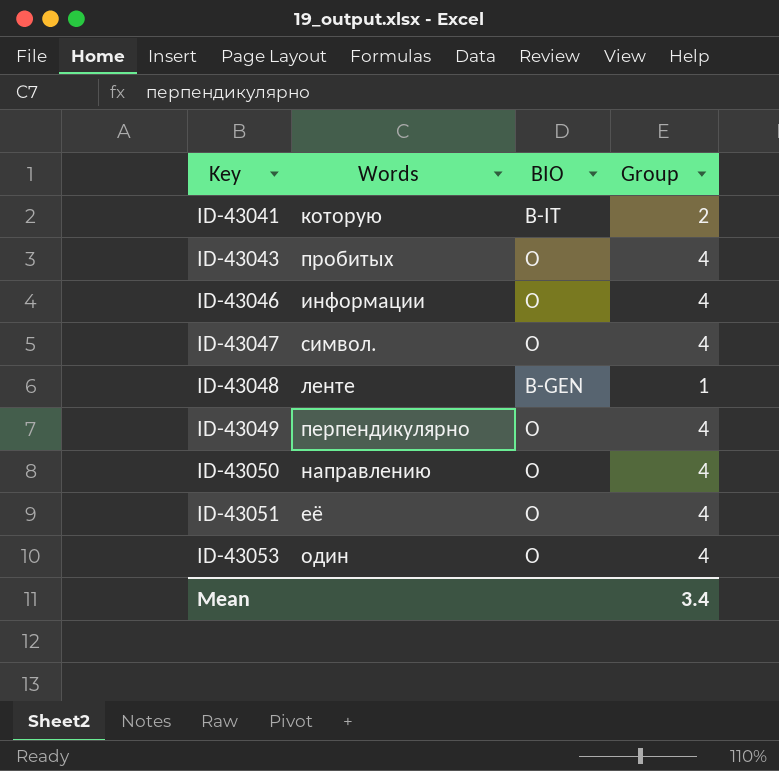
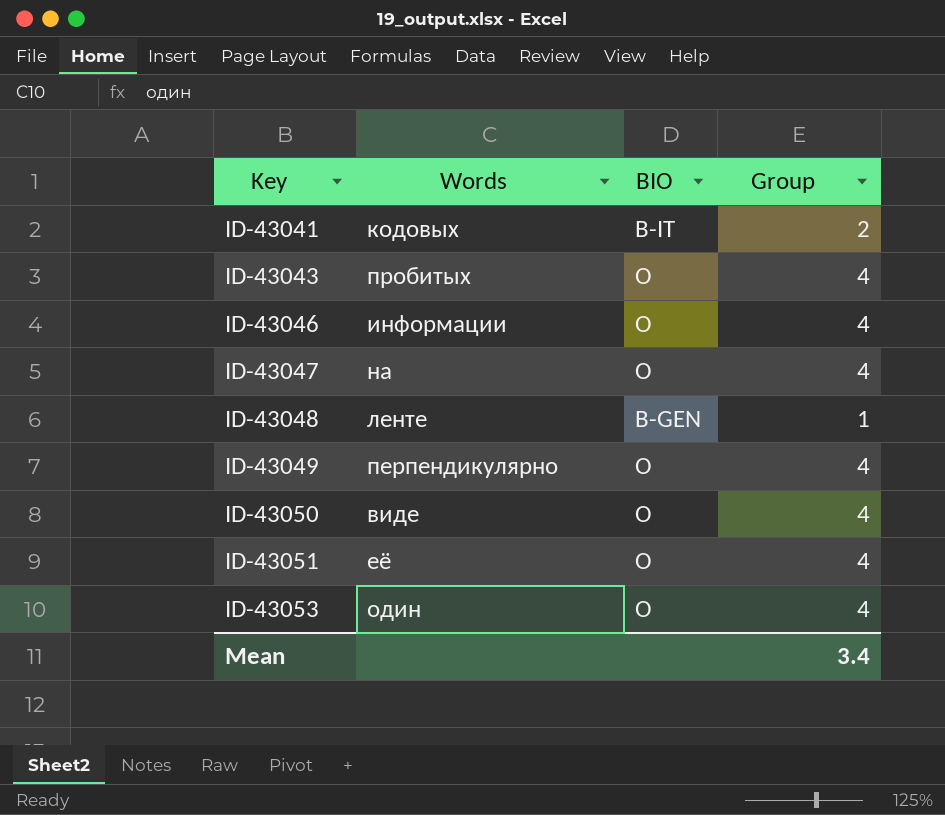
ID-43041 | Words: которую -> кодовых
ID-43047 | Words: символ. -> на
ID-43050 | Words: направлению -> виде

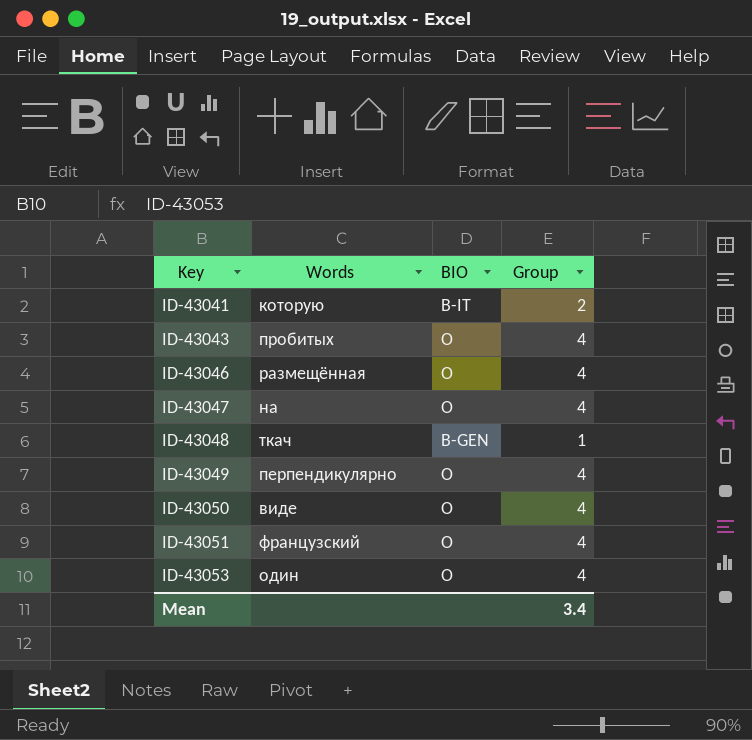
ID-43041 | Words: кодовых -> которую
ID-43046 | Words: информации -> размещённая
ID-43048 | Words: ленте -> ткач
ID-43051 | Words: её -> французский

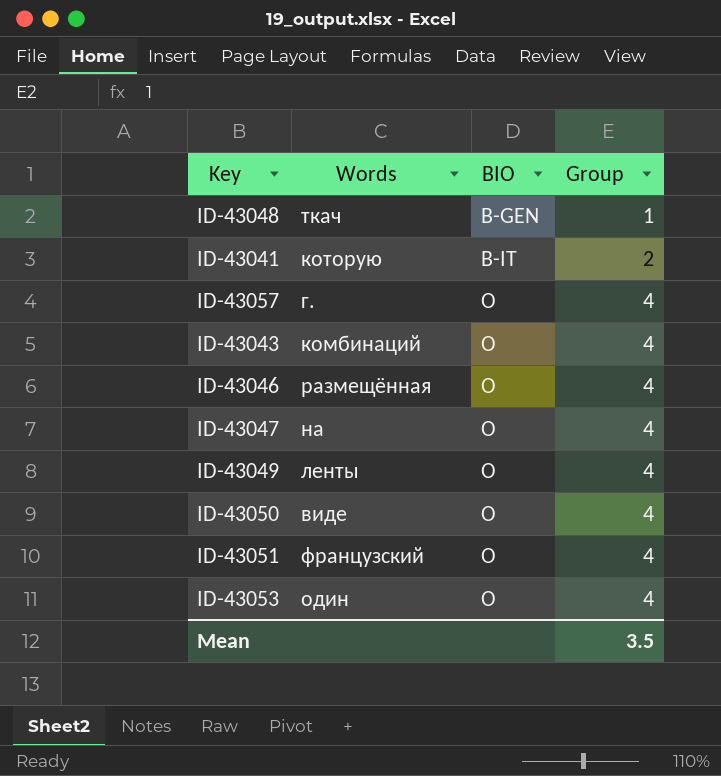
row order: Key ascending -> BIO ascending
row ID-43057: none -> г. | O | 4
ID-43043 | Words: пробитых -> комбинаций
ID-43049 | Words: перпендикулярно -> ленты
Mean | Group: 3.4 -> 3.5

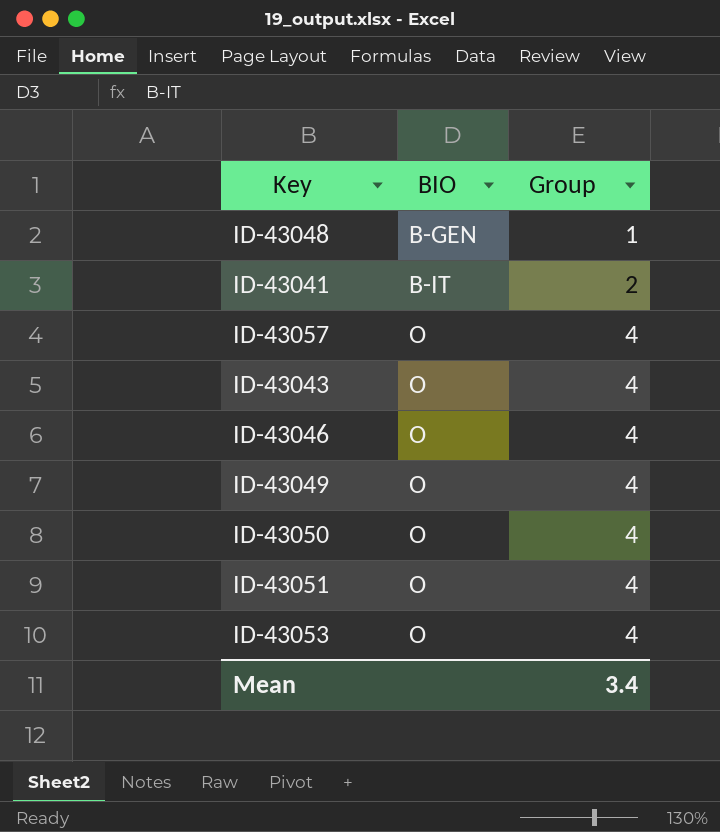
column Words | position: 2 -> none
row ID-43047: на | O | 4 -> none
Mean | Group: 3.5 -> 3.4

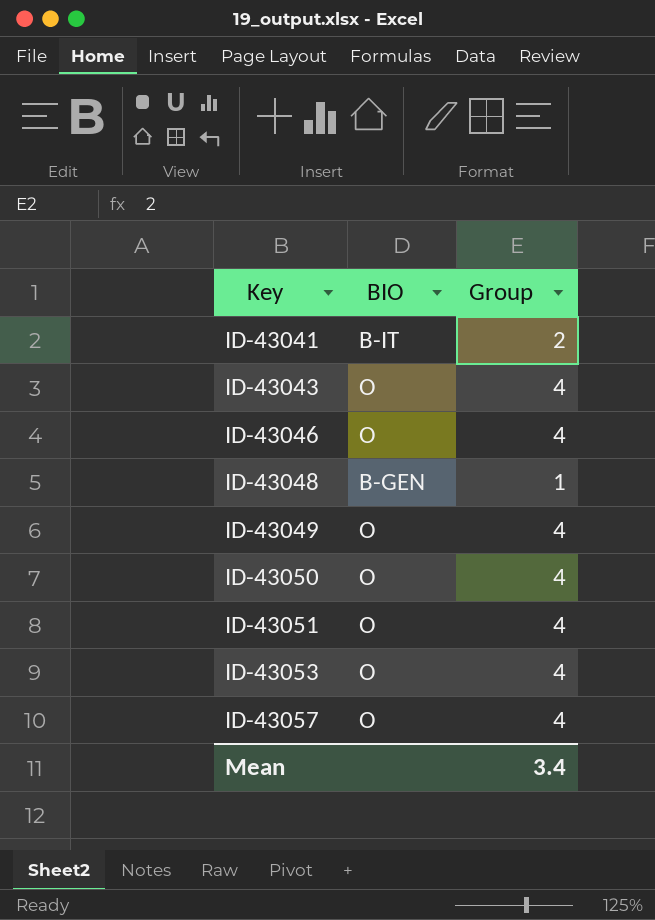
row order: BIO ascending -> Key ascending

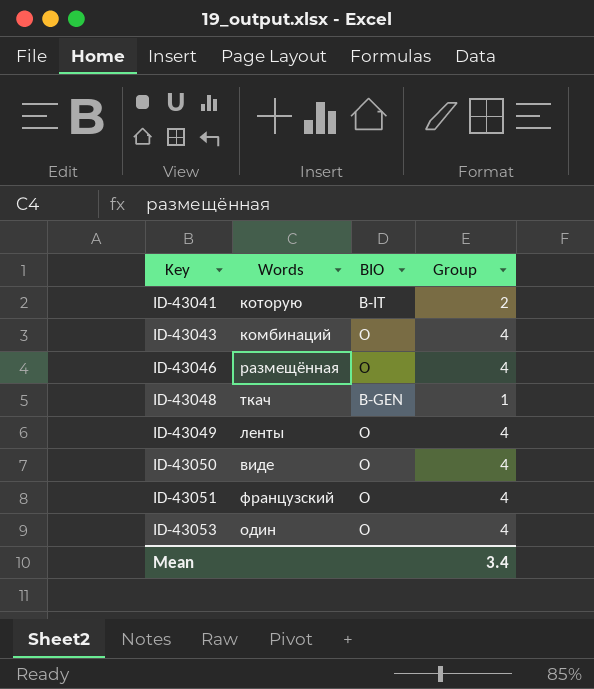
column Words | position: none -> 2
row ID-43057: O | 4 -> none

